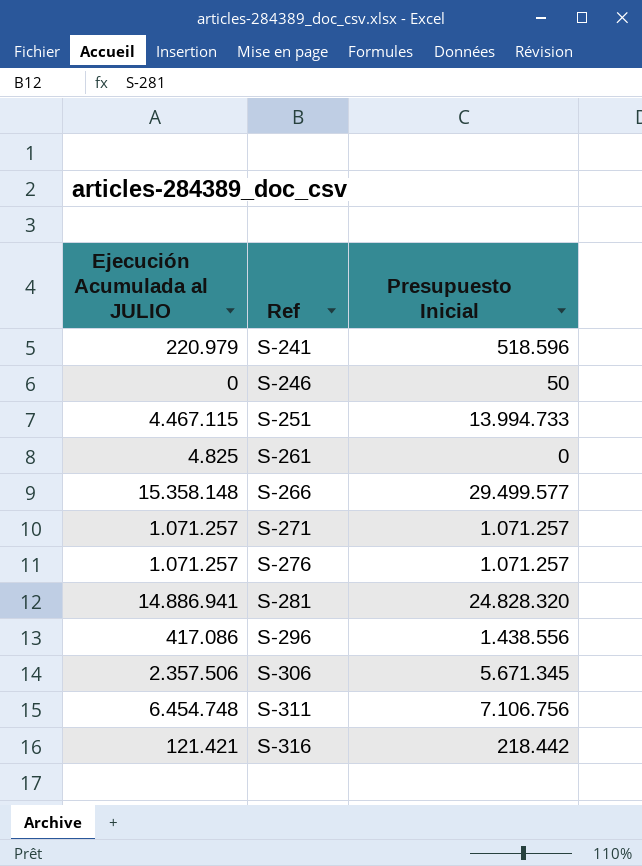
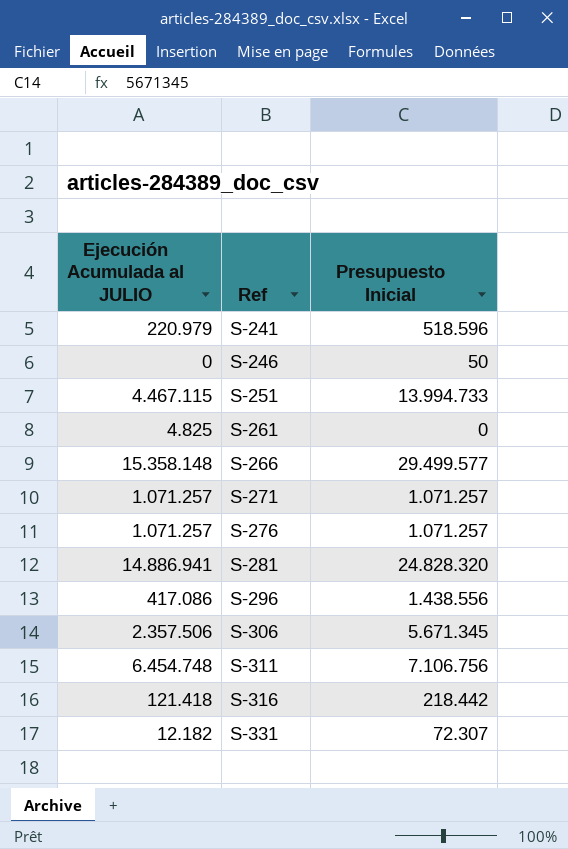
S-316 | Ejecución Acumulada al JULIO: 121.421 -> 121.418
row S-331: none -> 12.182 | 72.307

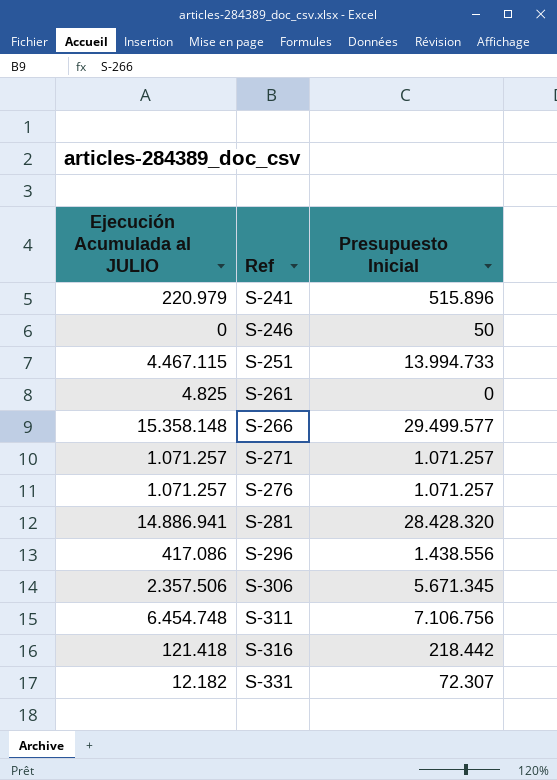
S-241 | Presupuesto Inicial: 518.596 -> 515.896
S-281 | Presupuesto Inicial: 24.828.320 -> 28.428.320

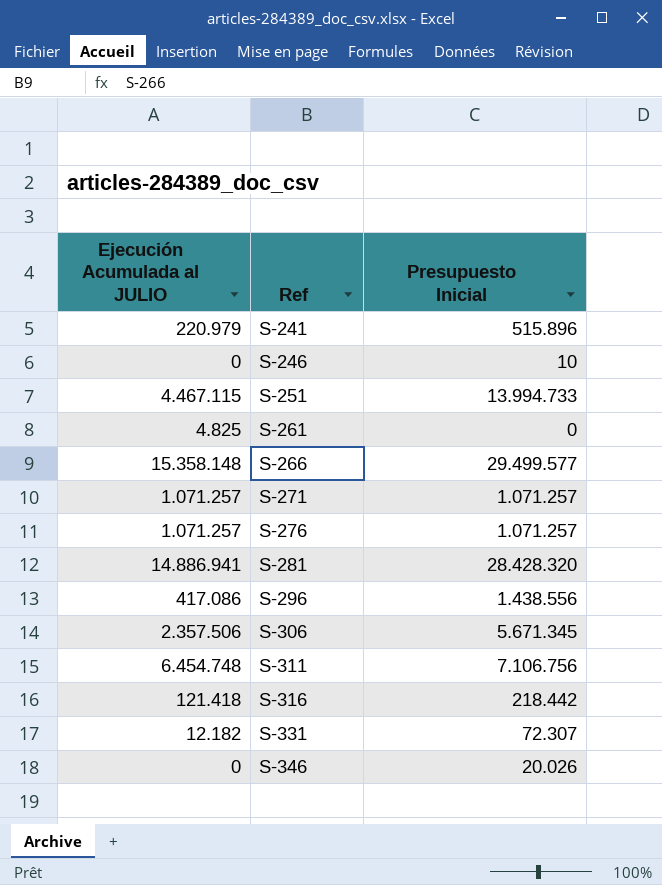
S-246 | Presupuesto Inicial: 50 -> 10
row S-346: none -> 0 | 20.026

